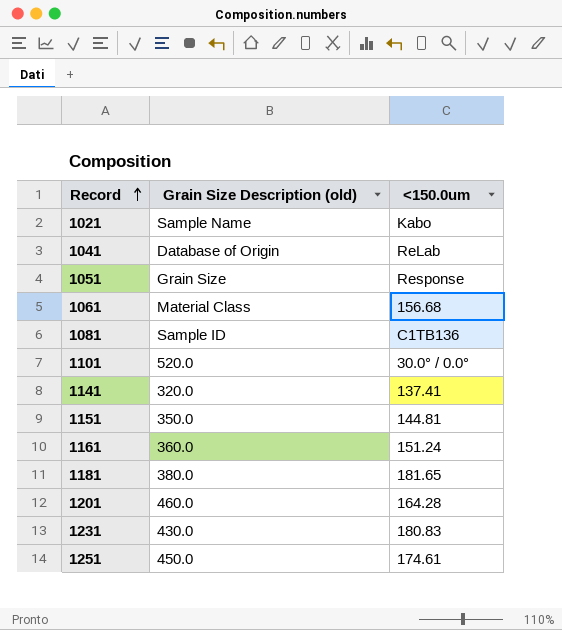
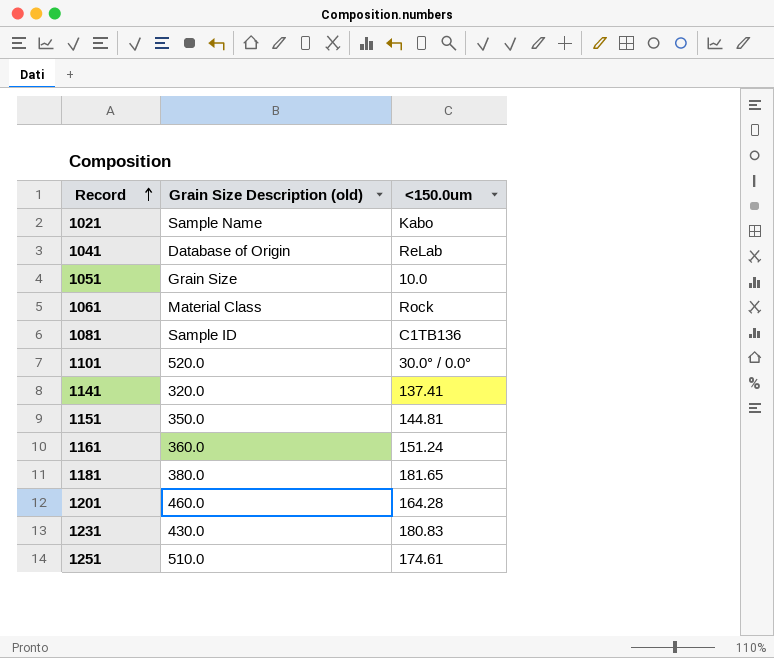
1051 | <150.0um: Response -> 10.0
1061 | <150.0um: 156.68 -> Rock
1251 | Grain Size Description (old): 450.0 -> 510.0

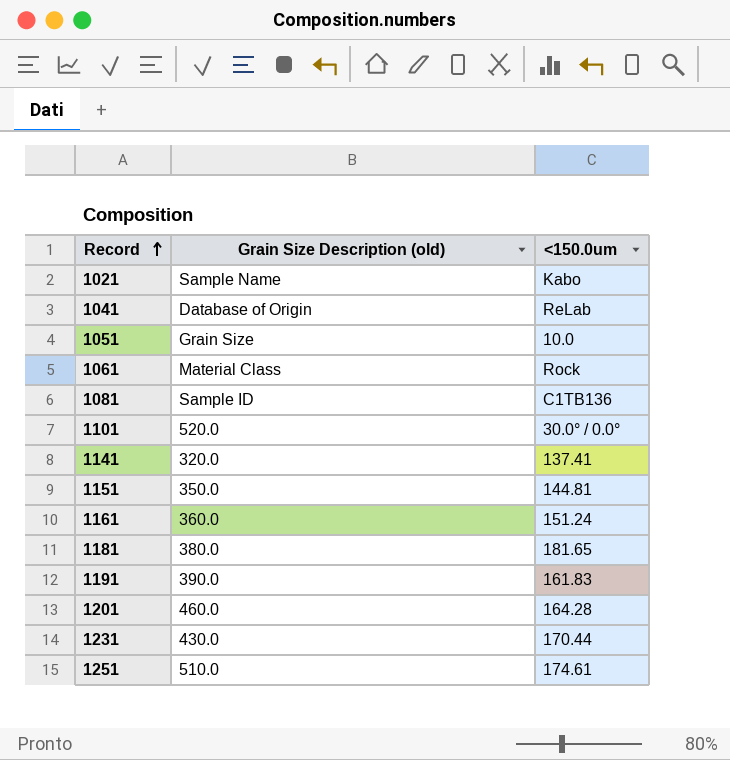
row 1191: none -> 390.0 | 161.83
1231 | <150.0um: 180.83 -> 170.44

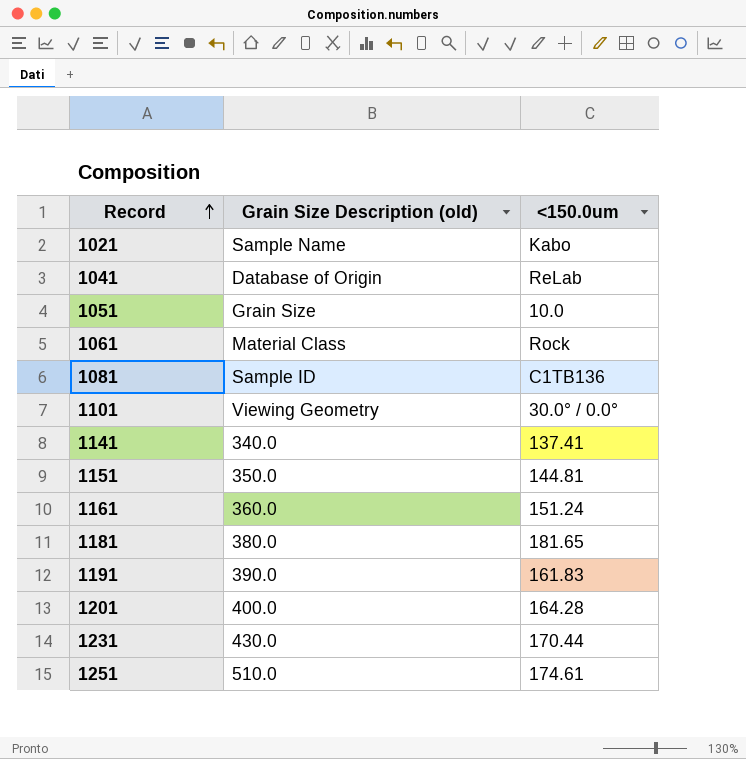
1101 | Grain Size Description (old): 520.0 -> Viewing Geometry
1141 | Grain Size Description (old): 320.0 -> 340.0
1201 | Grain Size Description (old): 460.0 -> 400.0

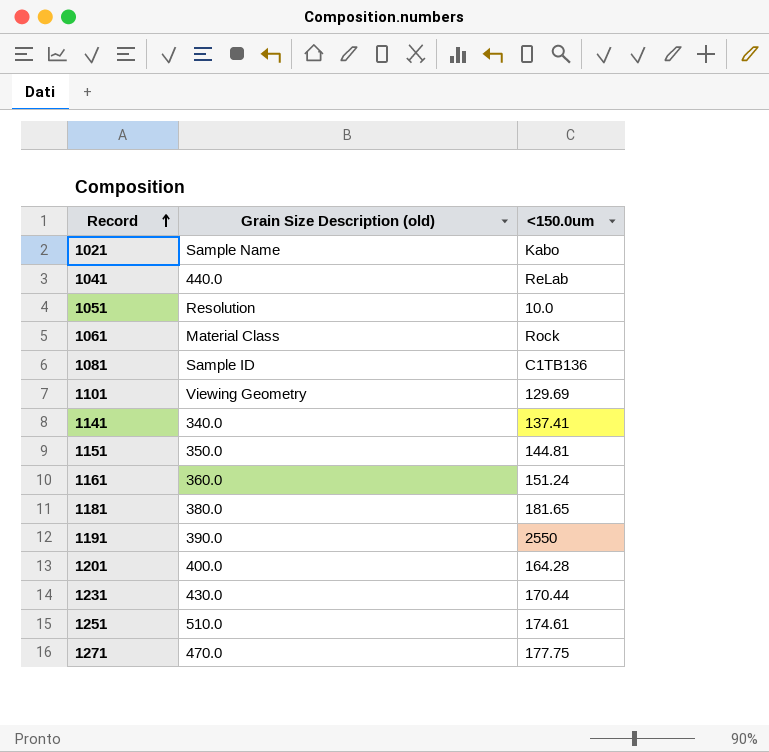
1041 | Grain Size Description (old): Database of Origin -> 440.0
1051 | Grain Size Description (old): Grain Size -> Resolution
1101 | <150.0um: 30.0° / 0.0° -> 129.69
1191 | <150.0um: 161.83 -> 2550
row 1271: none -> 470.0 | 177.75

